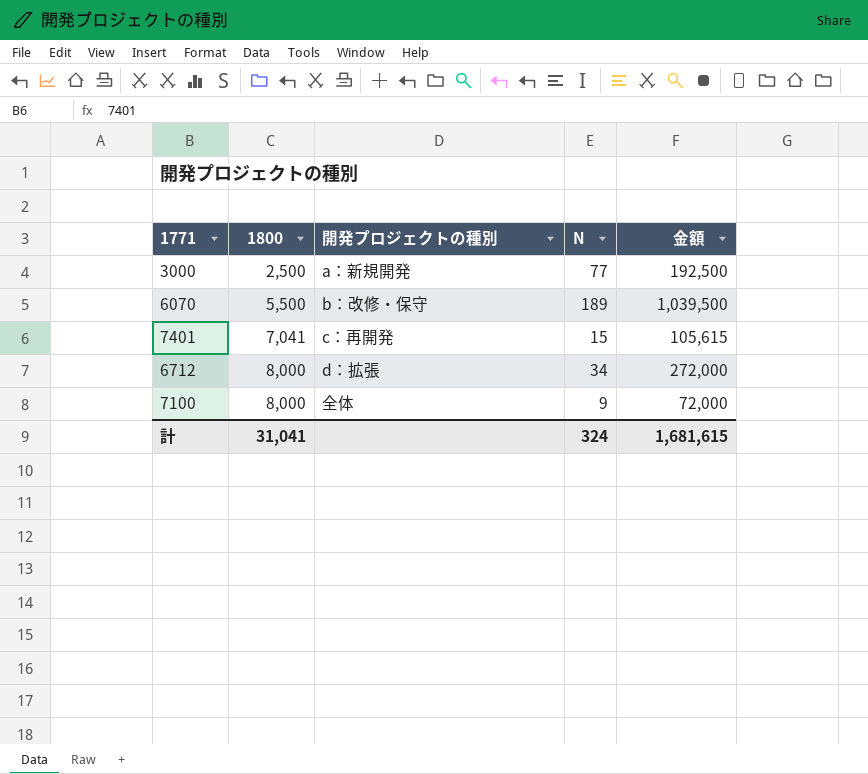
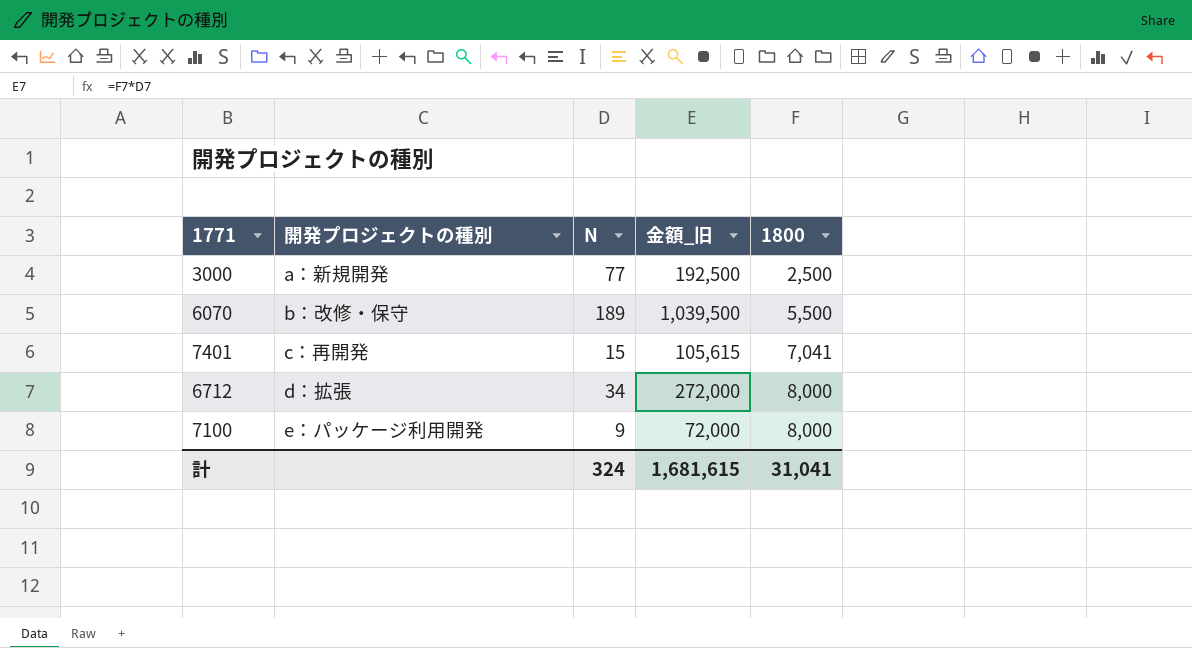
column name: 金額 -> 金額_旧
column 1800 | position: 2 -> 5
7100 | 開発プロジェクトの種別: 全体 -> e：パッケージ利用開発

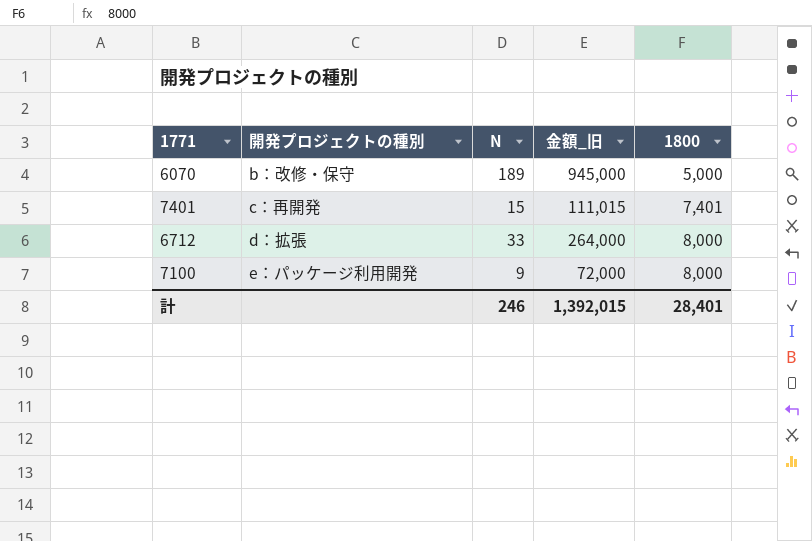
row 3000: a：新規開発 | 77 | 192,500 | 2,500 -> none
6070 | 金額_旧: 1,039,500 -> 945,000
6070 | 1800: 5,500 -> 5,000
7401 | 金額_旧: 105,615 -> 111,015
7401 | 1800: 7,041 -> 7,401
6712 | N: 34 -> 33
6712 | 金額_旧: 272,000 -> 264,000
計 | N: 324 -> 246
計 | 金額_旧: 1,681,615 -> 1,392,015
計 | 1800: 31,041 -> 28,401

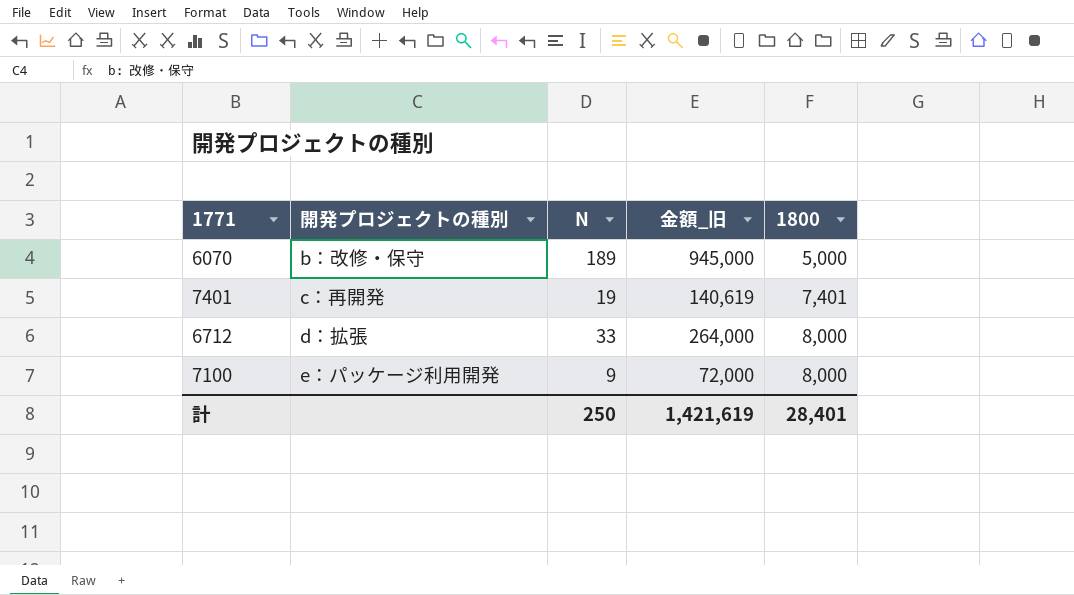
7401 | N: 15 -> 19
7401 | 金額_旧: 111,015 -> 140,619
計 | N: 246 -> 250
計 | 金額_旧: 1,392,015 -> 1,421,619

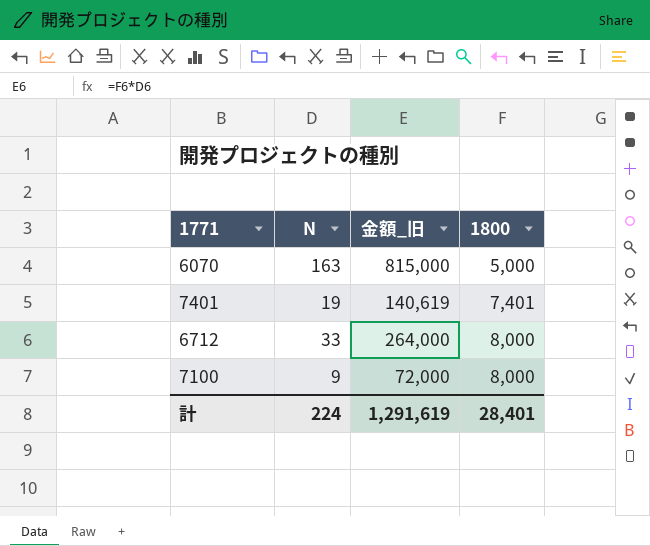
column 開発プロジェクトの種別 | position: 2 -> none
6070 | N: 189 -> 163
6070 | 金額_旧: 945,000 -> 815,000
計 | N: 250 -> 224
計 | 金額_旧: 1,421,619 -> 1,291,619

